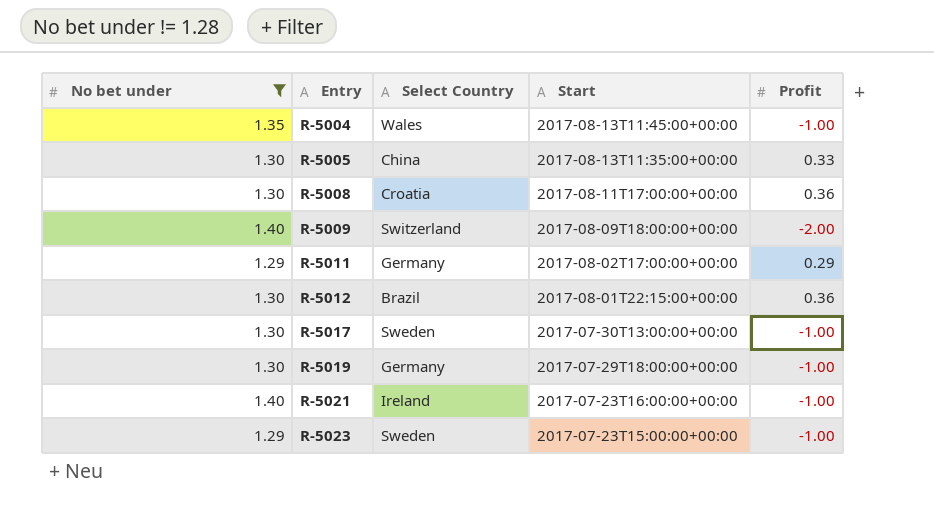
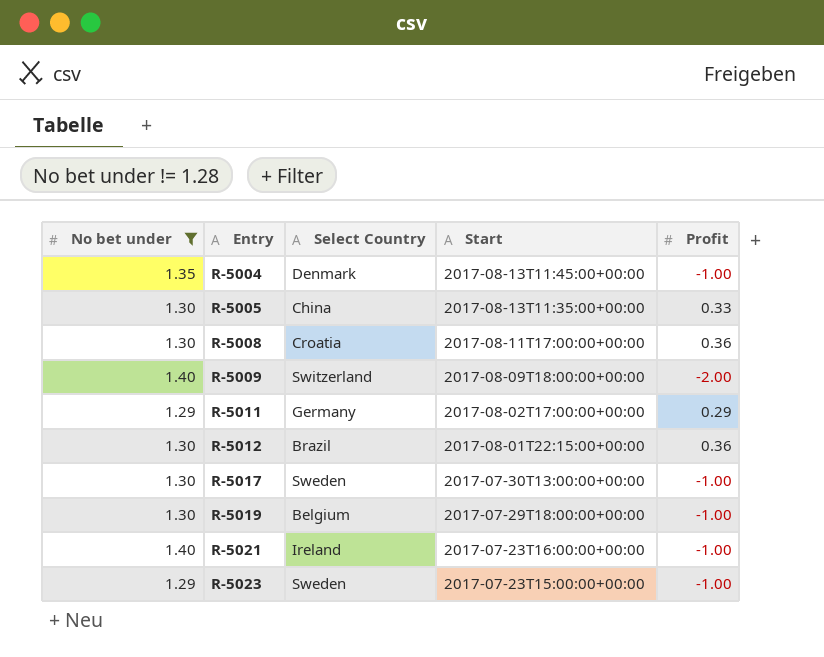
R-5004 | Select Country: Wales -> Denmark
R-5019 | Select Country: Germany -> Belgium

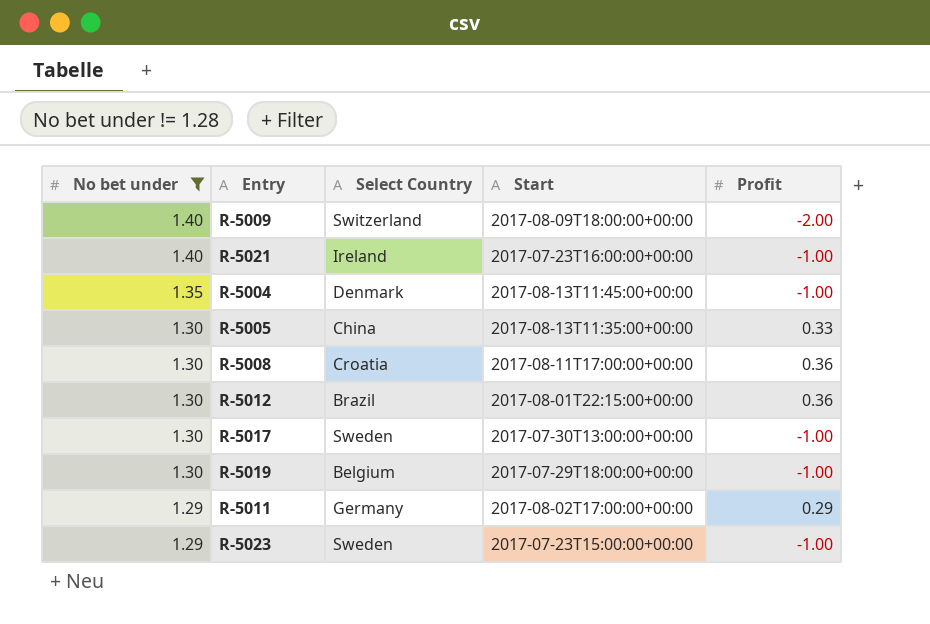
row order: Entry ascending -> No bet under descending

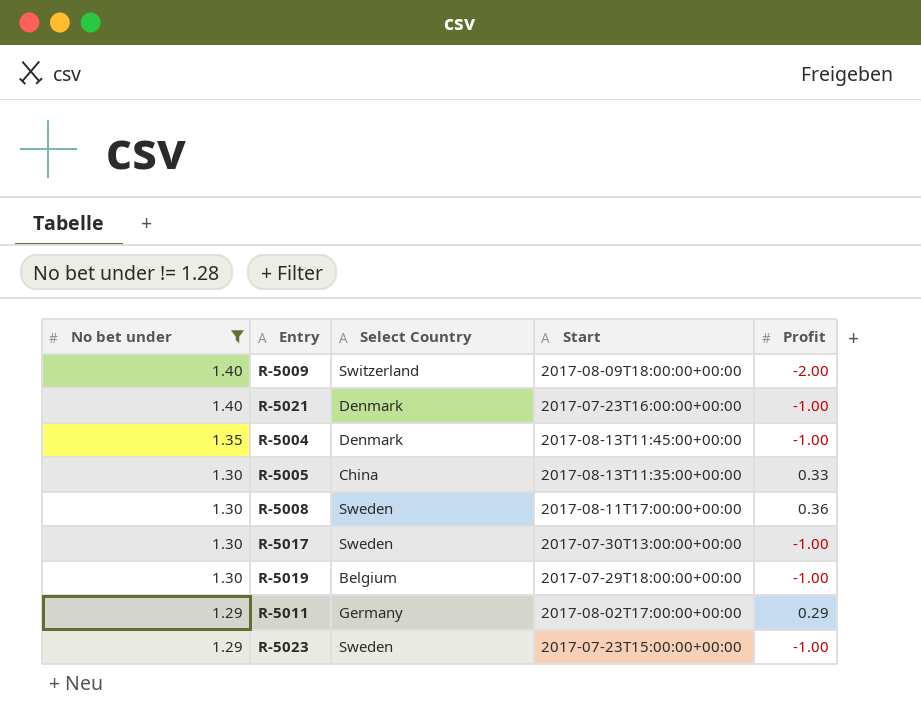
row R-5012: 1.30 | Brazil | 2017-08-01T22:15:00+00:00 | 0.36 -> none
R-5021 | Select Country: Ireland -> Denmark
R-5008 | Select Country: Croatia -> Sweden

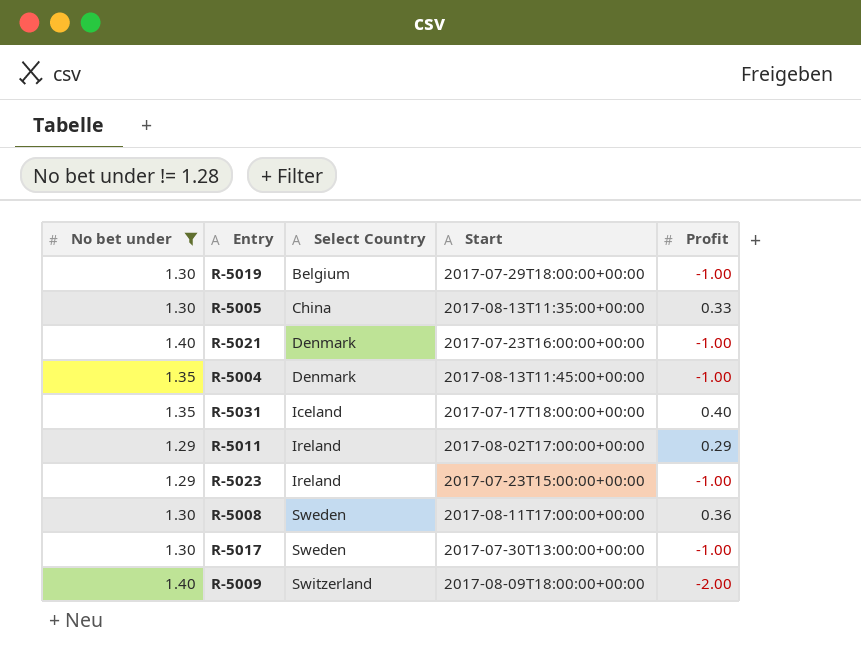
row order: No bet under descending -> Select Country ascending
row R-5031: none -> 1.35 | Iceland | 2017-07-17T18:00:00+00:00 | 0.40
R-5011 | Select Country: Germany -> Ireland
R-5023 | Select Country: Sweden -> Ireland

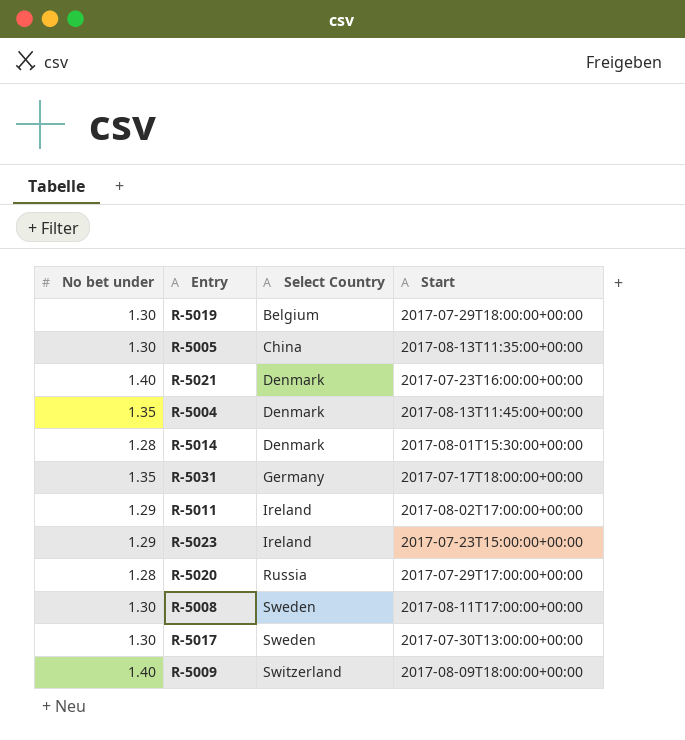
filter: No bet under != 1.28 -> none
column Profit | position: 5 -> none
R-5031 | Select Country: Iceland -> Germany

